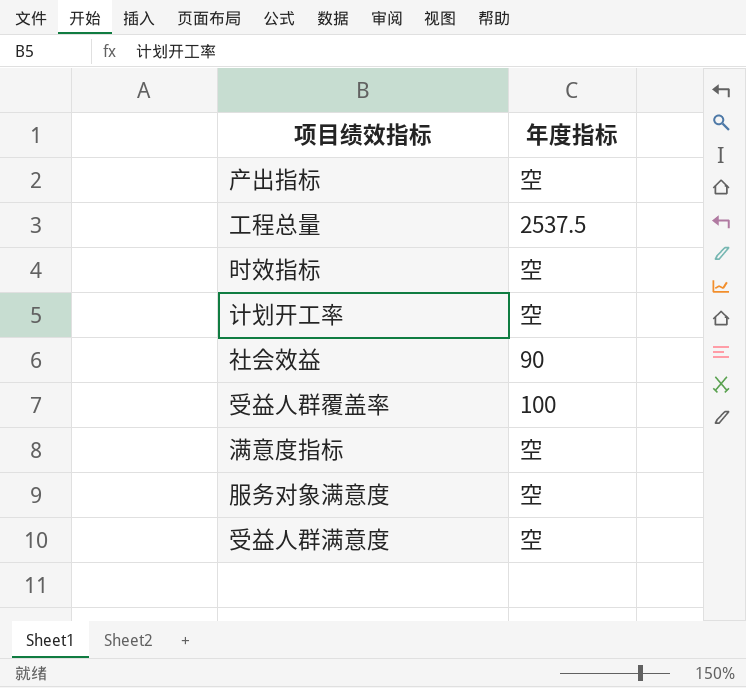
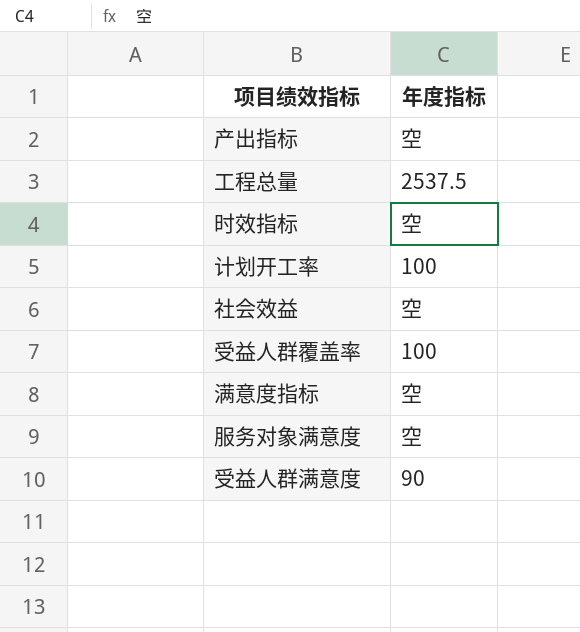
计划开工率 | 年度指标: 空 -> 100
社会效益 | 年度指标: 90 -> 空
受益人群满意度 | 年度指标: 空 -> 90

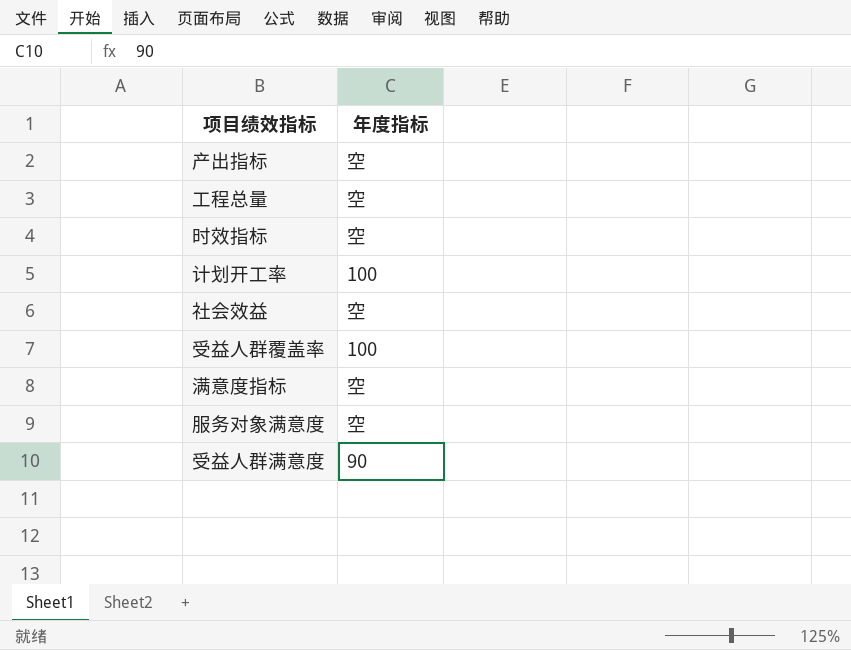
工程总量 | 年度指标: 2537.5 -> 空

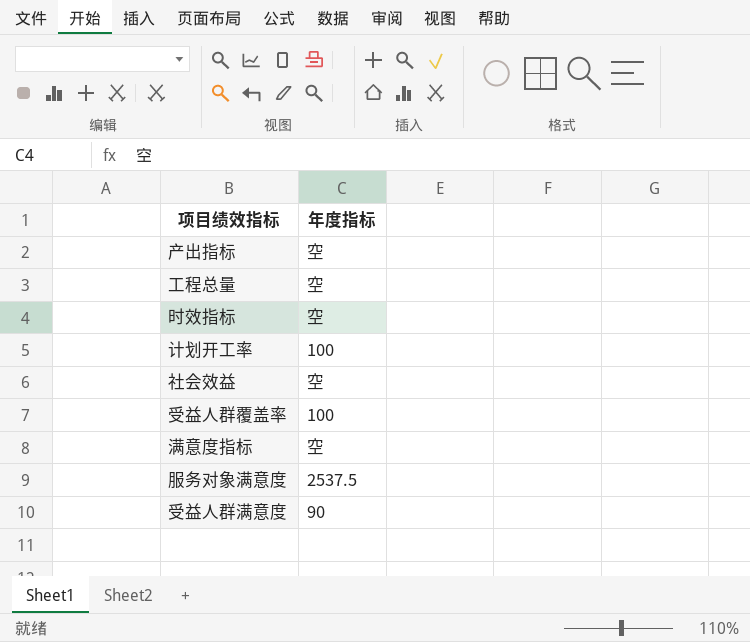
服务对象满意度 | 年度指标: 空 -> 2537.5

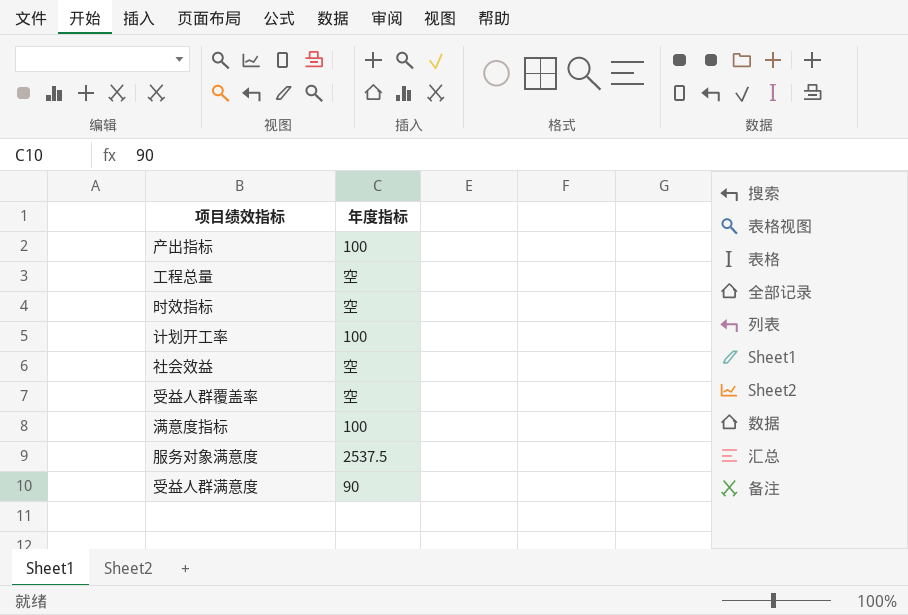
产出指标 | 年度指标: 空 -> 100
受益人群覆盖率 | 年度指标: 100 -> 空
满意度指标 | 年度指标: 空 -> 100

